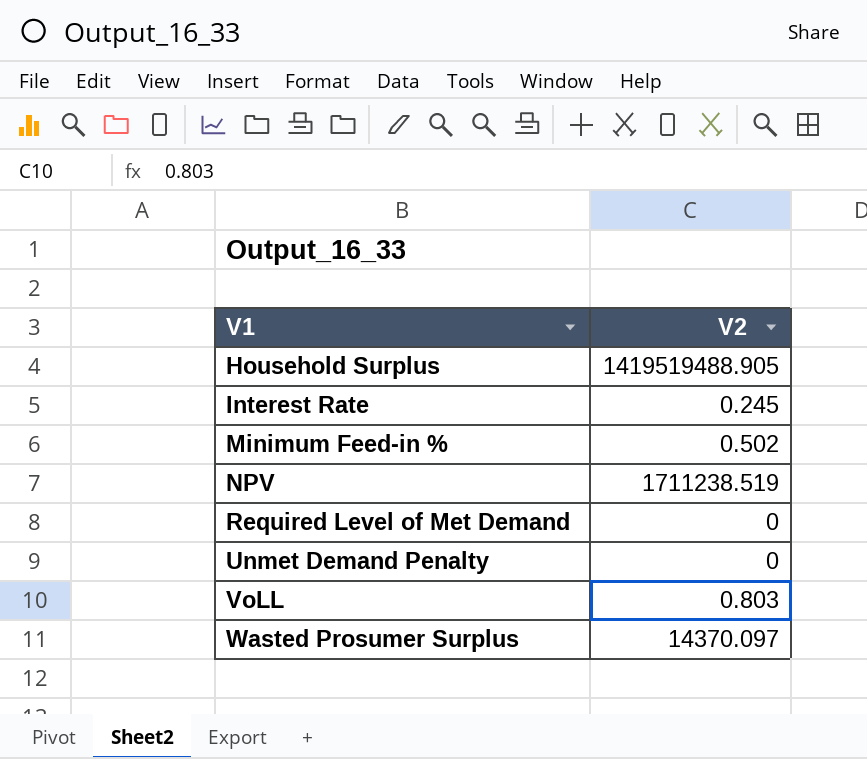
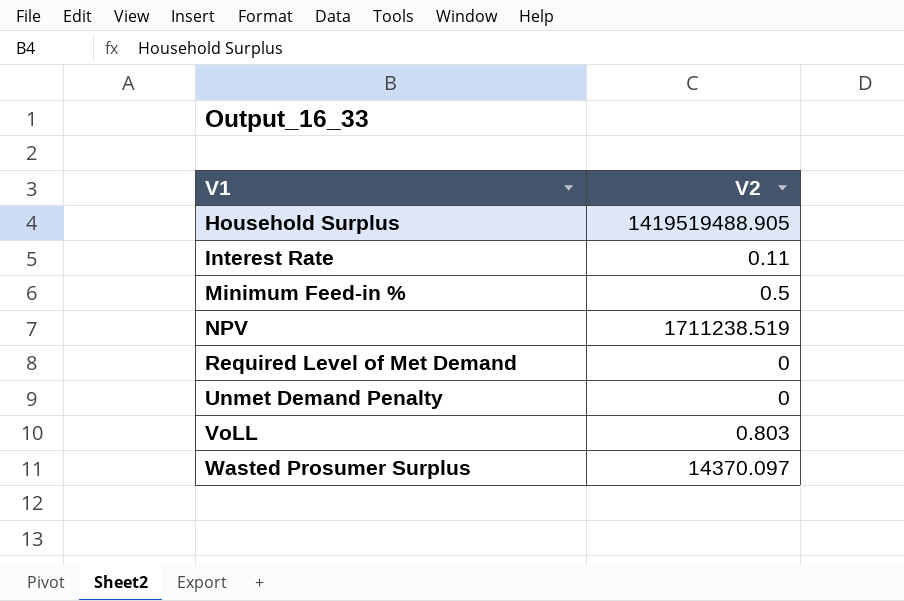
Interest Rate | V2: 0.245 -> 0.11
Minimum Feed-in % | V2: 0.502 -> 0.5

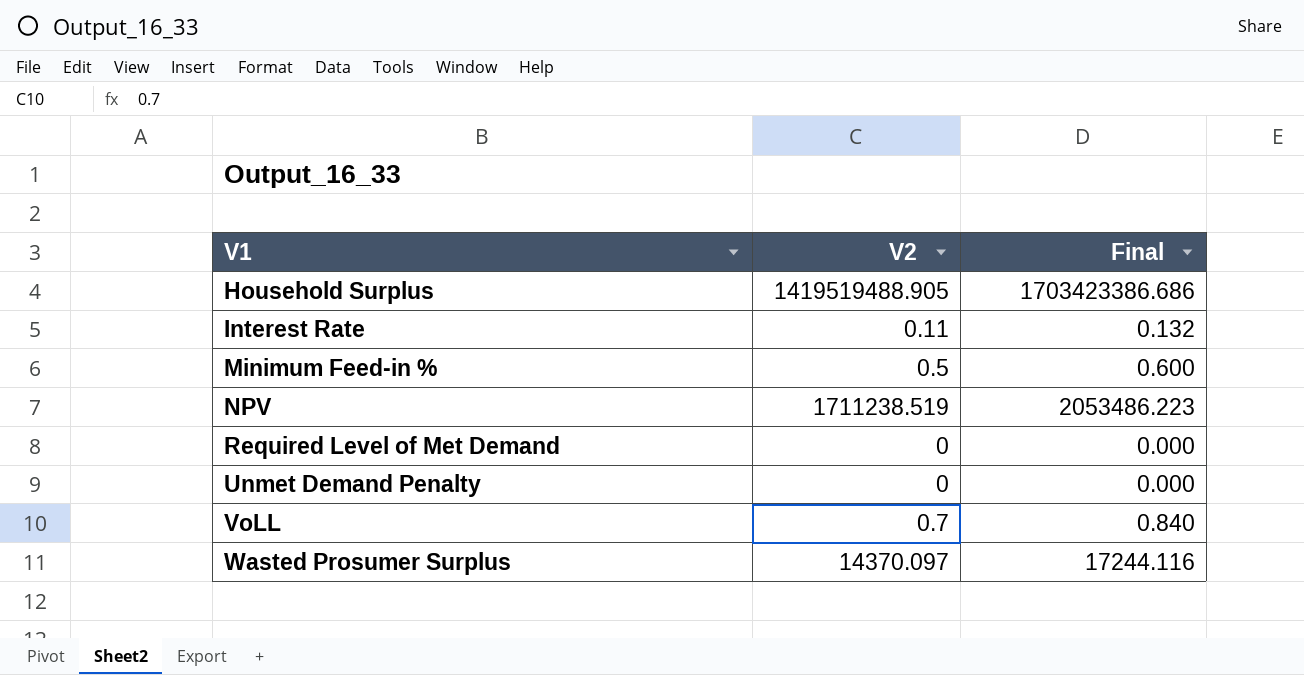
column Final | formula: none -> [V2] * 1.2
VoLL | V2: 0.803 -> 0.7

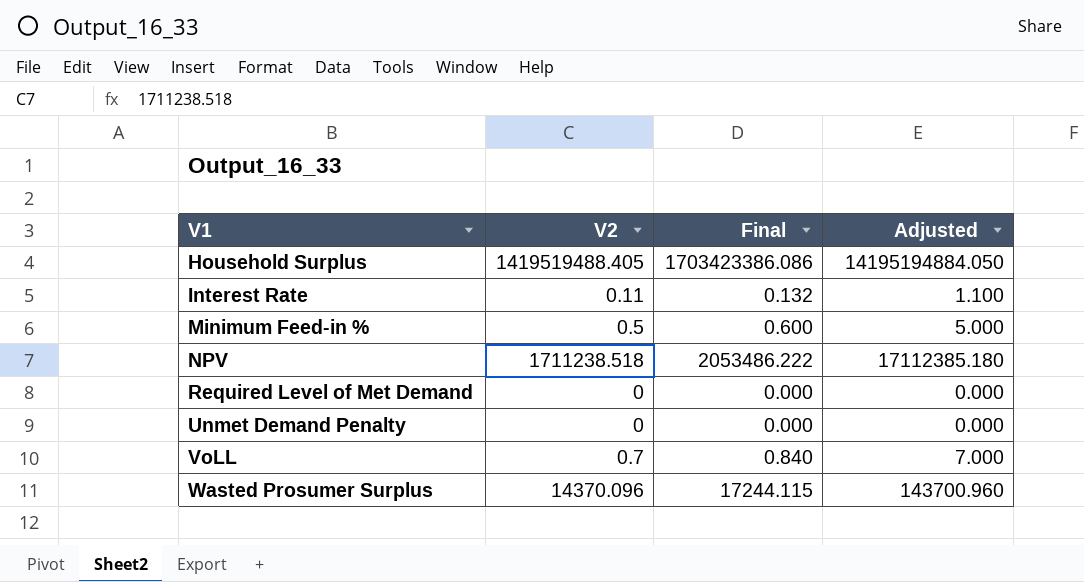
column Adjusted | formula: none -> [V2] * 10
Household Surplus | V2: 1419519488.905 -> 1419519488.405
Household Surplus | Final: 1703423386.686 -> 1703423386.086
NPV | V2: 1711238.519 -> 1711238.518
NPV | Final: 2053486.223 -> 2053486.222
Wasted Prosumer Surplus | V2: 14370.097 -> 14370.096
Wasted Prosumer Surplus | Final: 17244.116 -> 17244.115

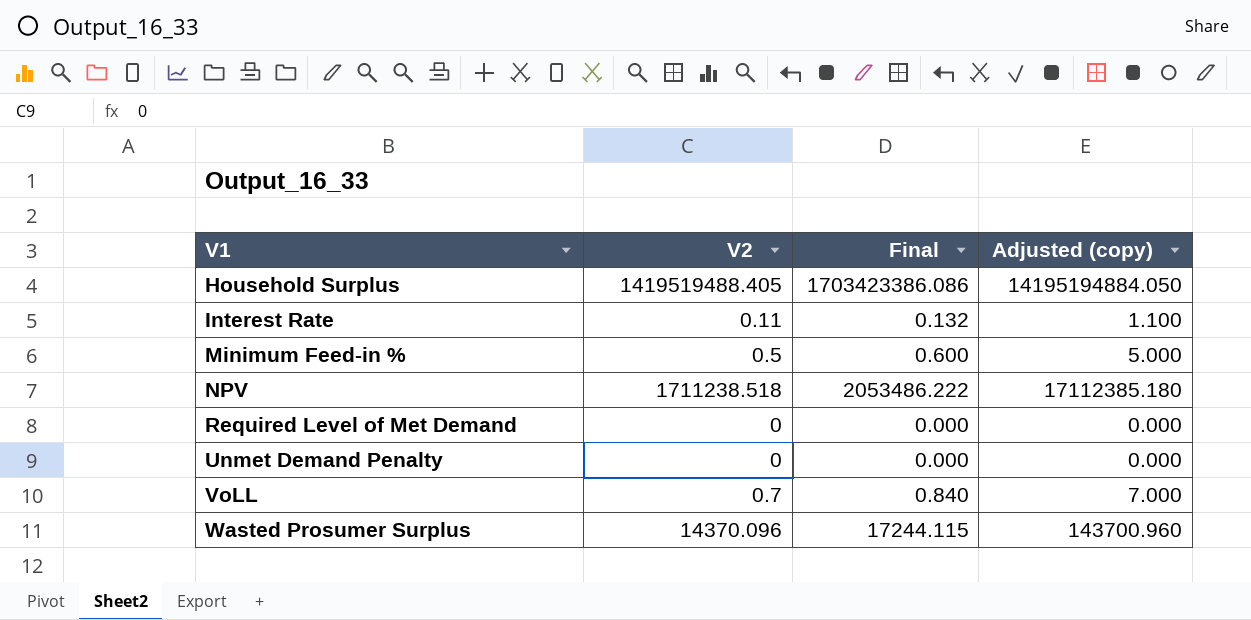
column name: Adjusted -> Adjusted (copy)

